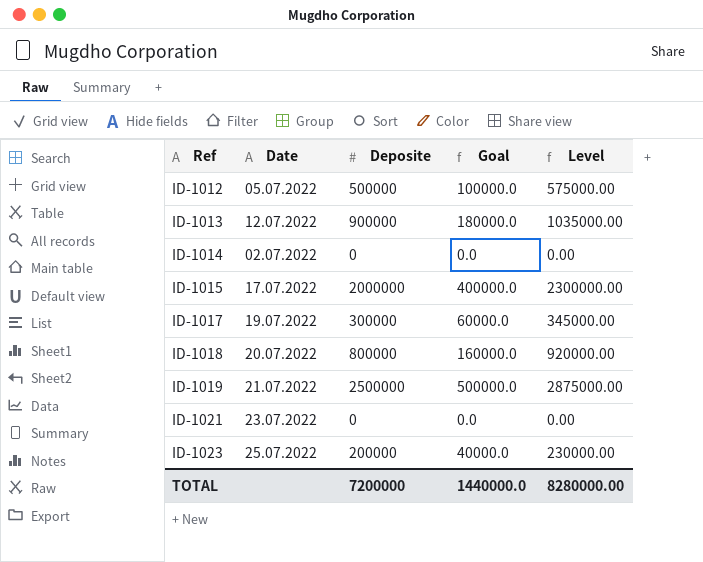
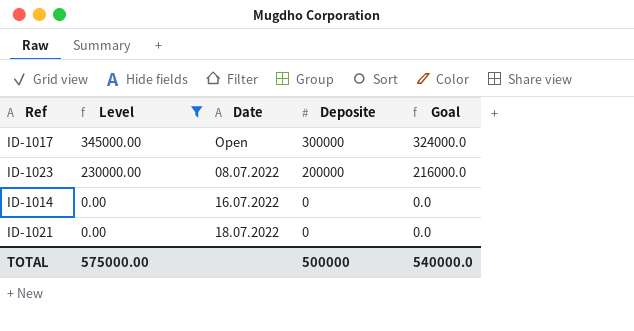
filter: none -> Level <= 345000.00
row order: Ref ascending -> Level descending
column Level | position: 5 -> 2
column Goal | formula: [Deposite] * 0.2 -> [Deposite] * 1.08
ID-1017 | Date: 19.07.2022 -> Open
ID-1023 | Date: 25.07.2022 -> 08.07.2022
ID-1014 | Date: 02.07.2022 -> 16.07.2022
ID-1021 | Date: 23.07.2022 -> 18.07.2022
TOTAL | Level: 8280000.00 -> 575000.00
TOTAL | Deposite: 7200000 -> 500000
TOTAL | Goal: 1440000.0 -> 540000.0

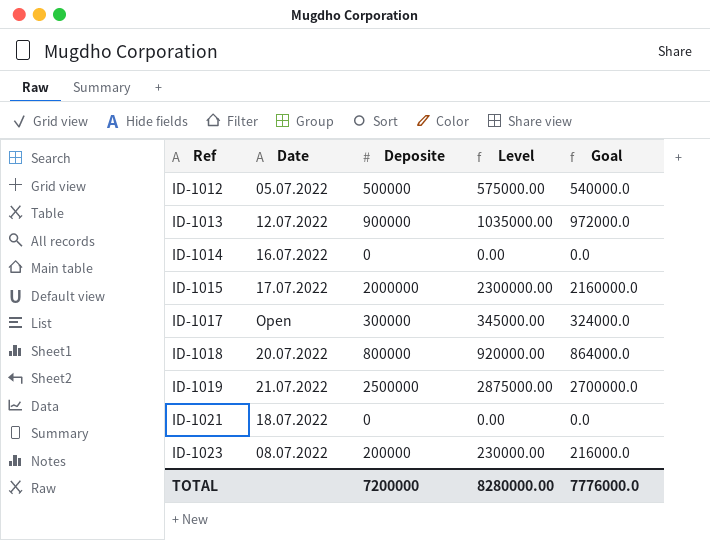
filter: Level <= 345000.00 -> none
row order: Level descending -> Ref ascending
column Level | position: 2 -> 4
TOTAL | Deposite: 500000 -> 7200000
TOTAL | Level: 575000.00 -> 8280000.00
TOTAL | Goal: 540000.0 -> 7776000.0

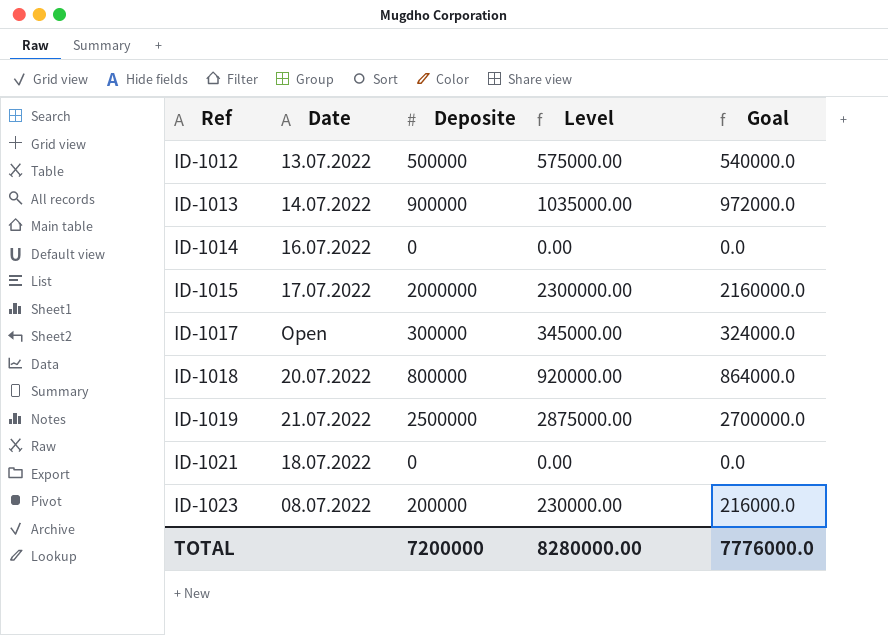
ID-1012 | Date: 05.07.2022 -> 13.07.2022
ID-1013 | Date: 12.07.2022 -> 14.07.2022

